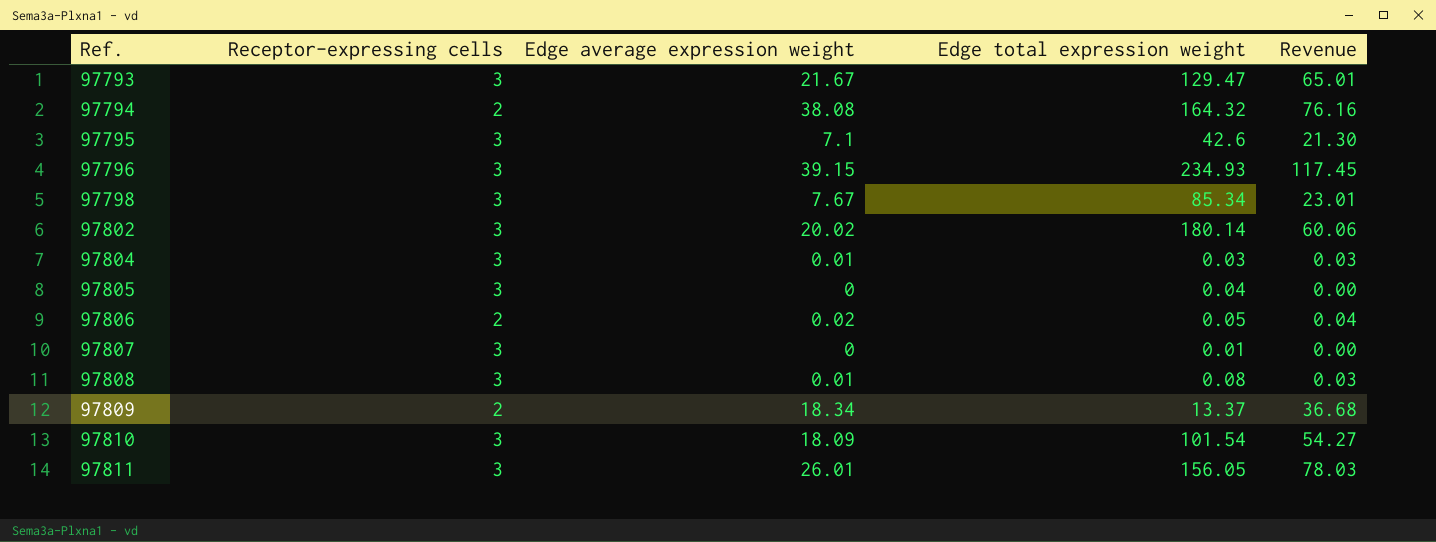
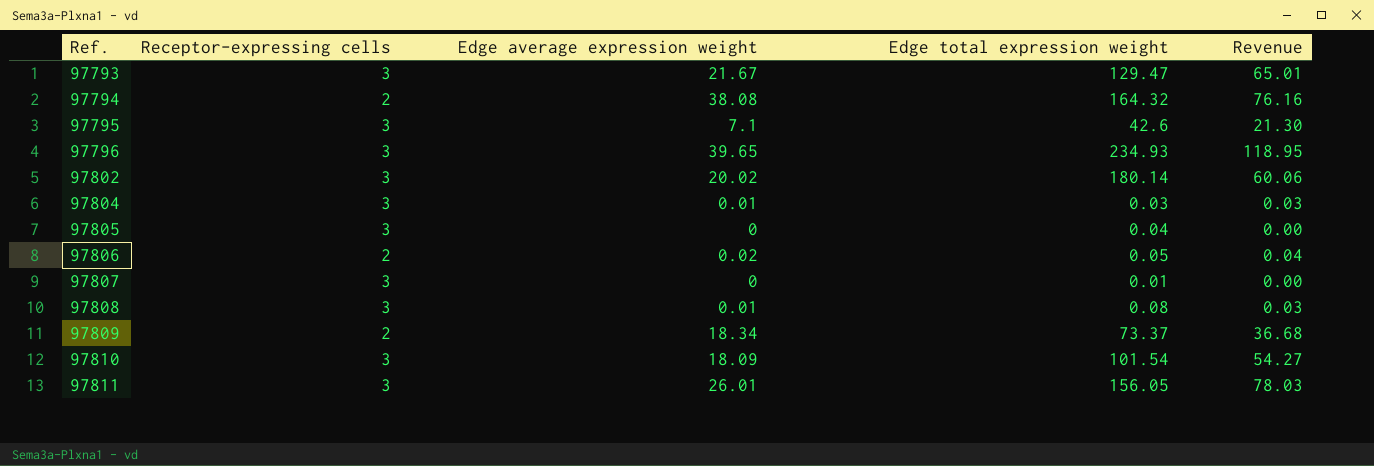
row 97798: 3 | 7.67 | 85.34 | 23.01 -> none
97796 | Edge average expression weight: 39.15 -> 39.65
97796 | Revenue: 117.45 -> 118.95
97809 | Edge total expression weight: 13.37 -> 73.37

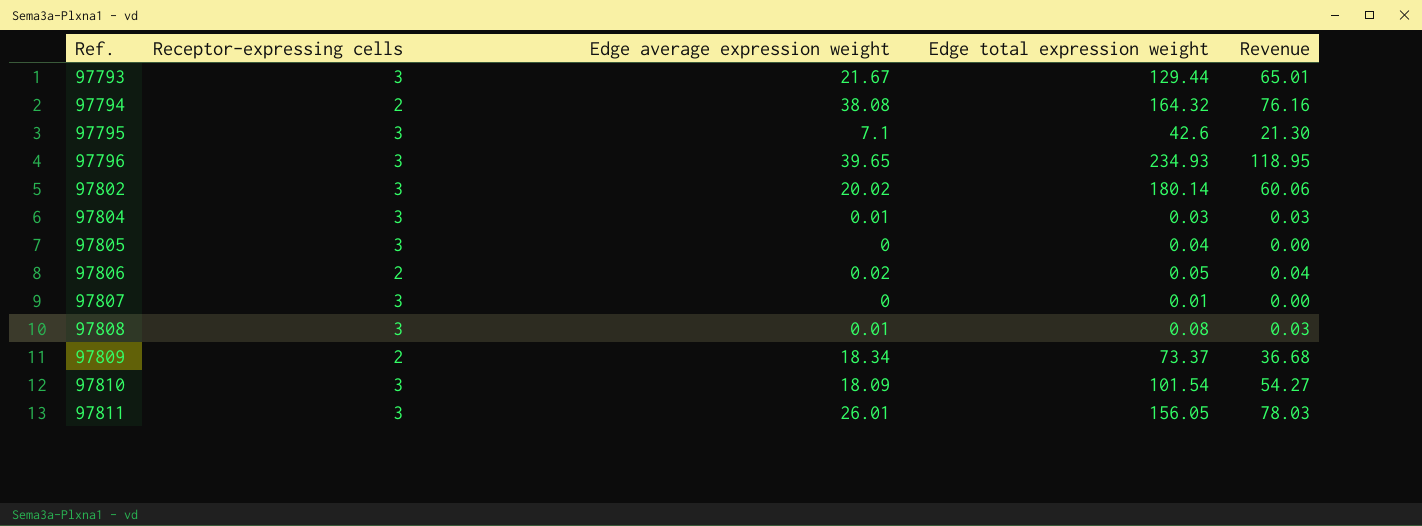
97793 | Edge total expression weight: 129.47 -> 129.44

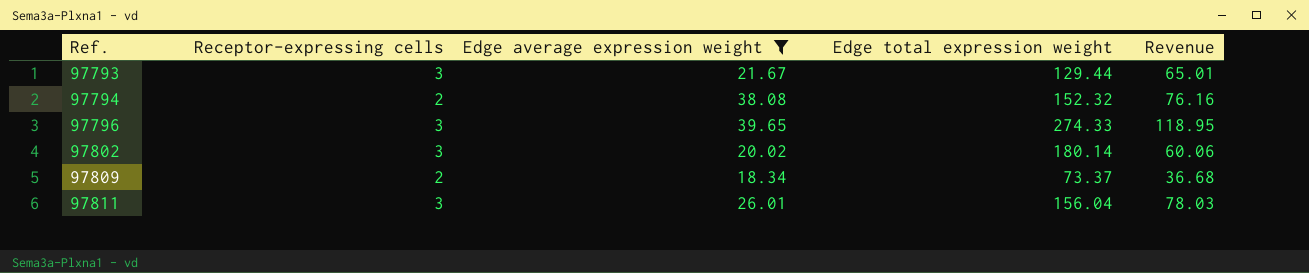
filter: none -> Edge average expression weight >= 18.34
97794 | Edge total expression weight: 164.32 -> 152.32
97796 | Edge total expression weight: 234.93 -> 274.33
97811 | Edge total expression weight: 156.05 -> 156.04

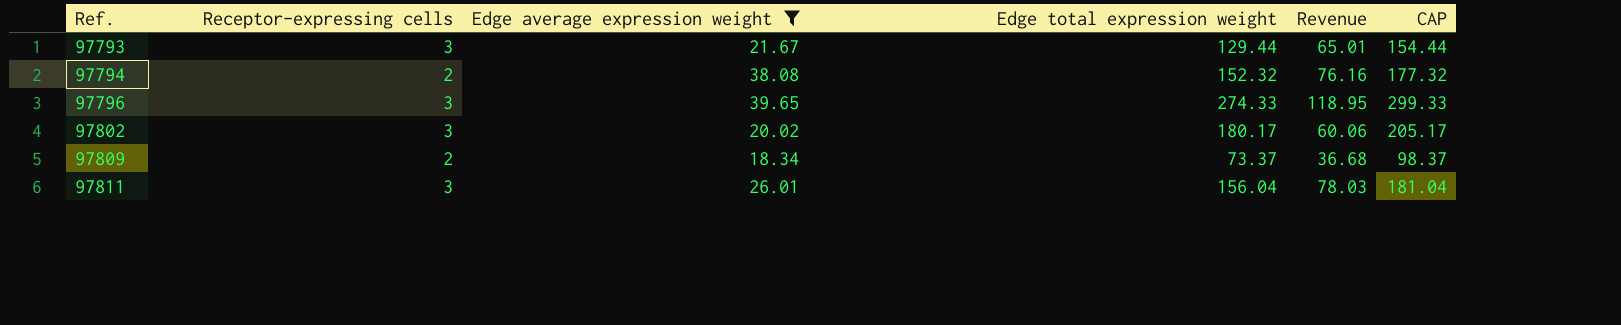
column CAP | formula: none -> [Edge total expression weight] + 25
97802 | Edge total expression weight: 180.14 -> 180.17

